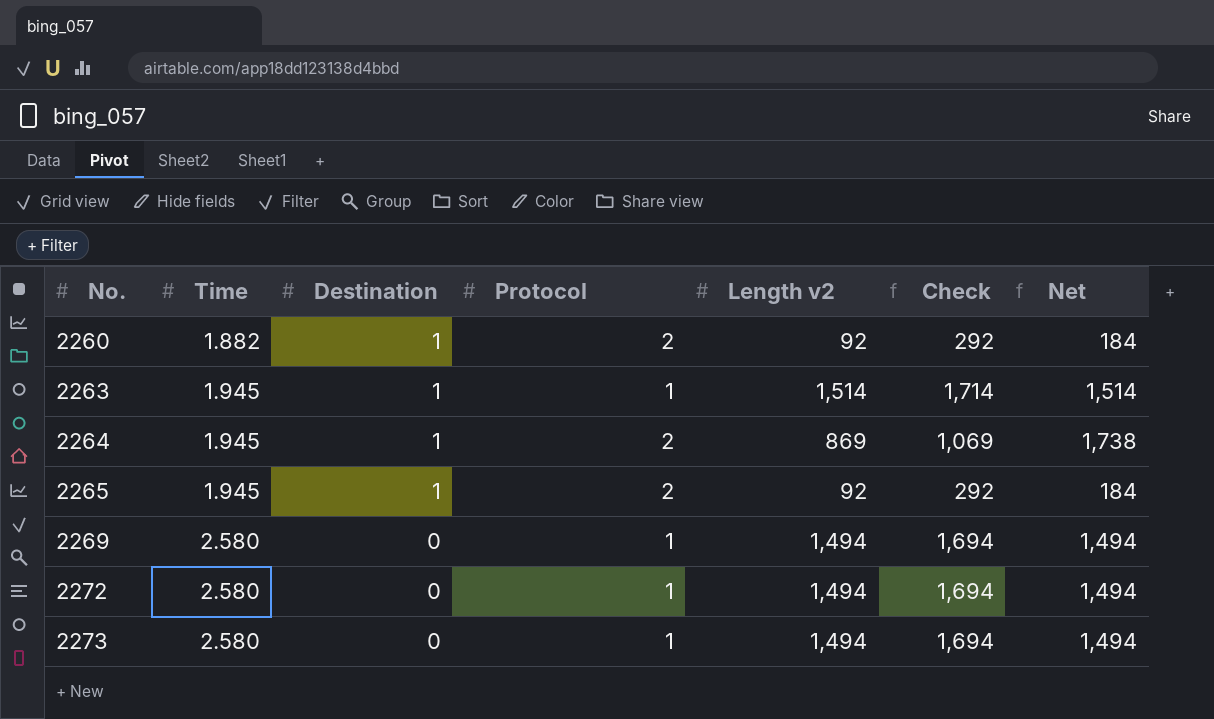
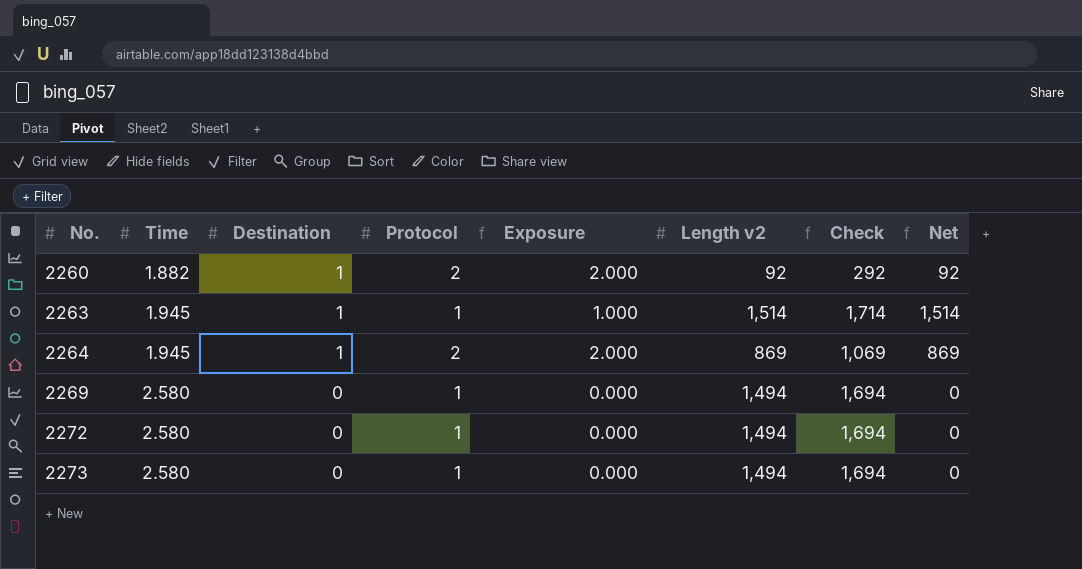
column Exposure | formula: none -> [Destination] * [Protocol]
column Net | formula: [Protocol] * [Length v2] -> [Destination] * [Length v2]
row 2265: 1.945 | 1 | 2 | 92 | 292 | 184 -> none

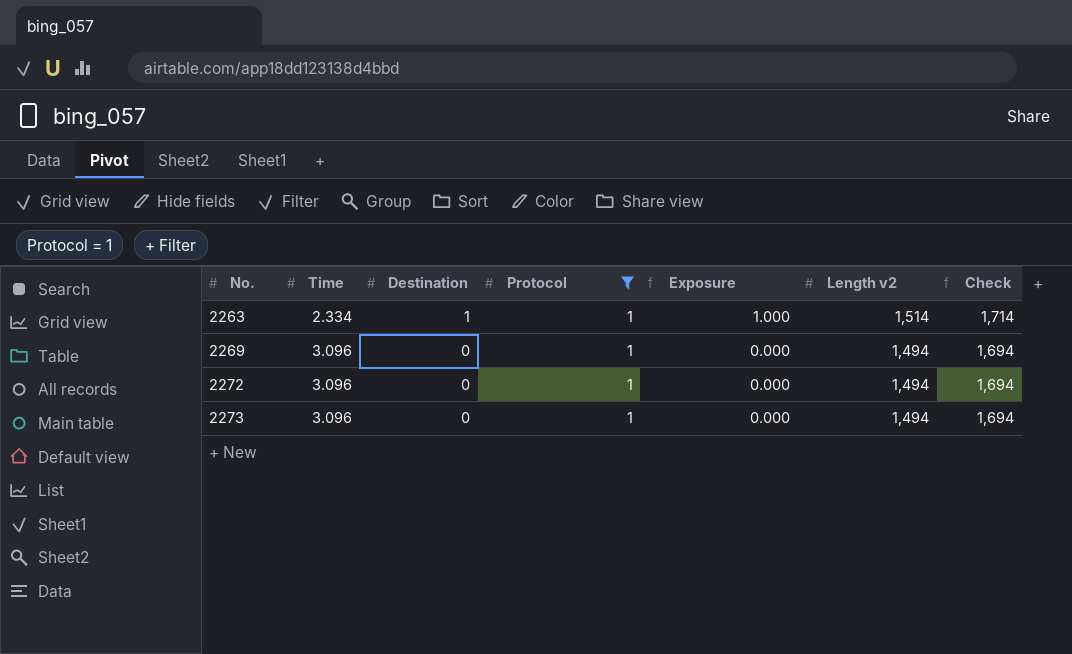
filter: none -> Protocol = 1
column Net | formula: [Destination] * [Length v2] -> none
2263 | Time: 1.945 -> 2.334
2269 | Time: 2.580 -> 3.096
2272 | Time: 2.580 -> 3.096
2273 | Time: 2.580 -> 3.096

